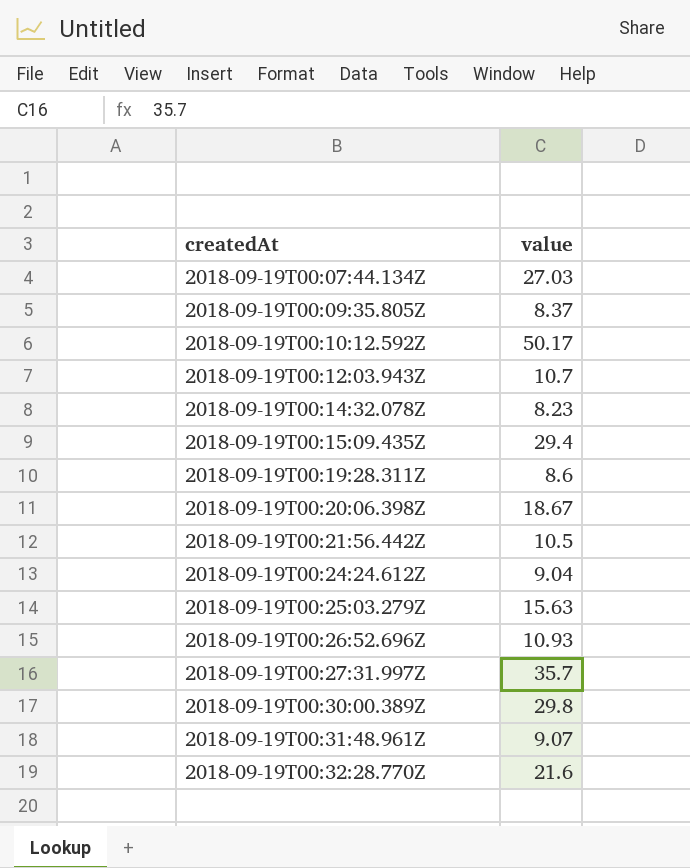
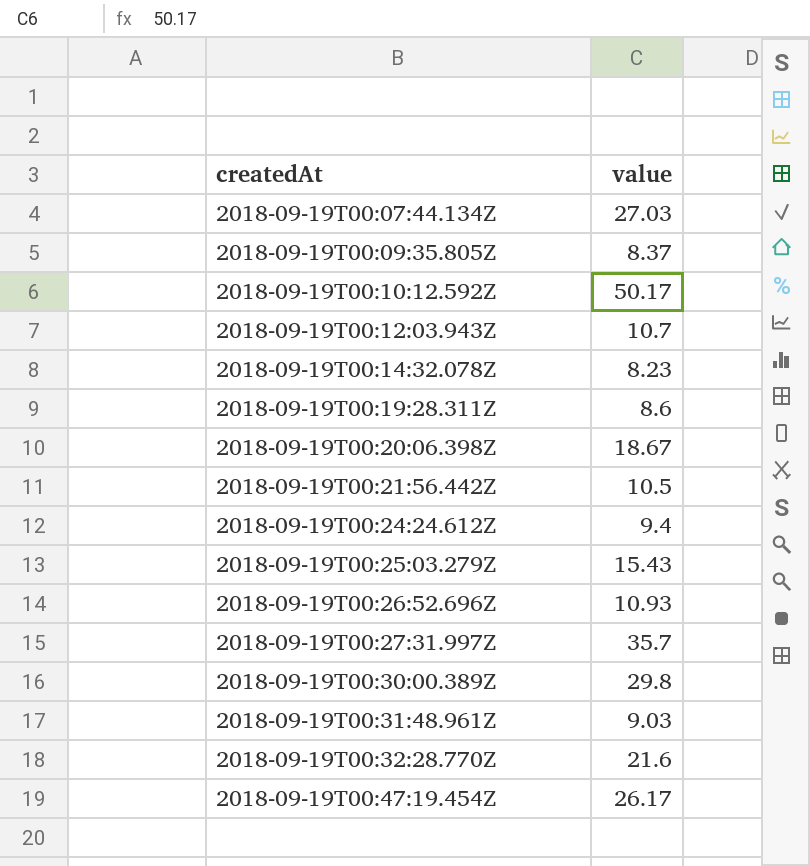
row 2018-09-19T00:15:09.435Z: 29.4 -> none
2018-09-19T00:24:24.612Z | value: 9.04 -> 9.4
2018-09-19T00:25:03.279Z | value: 15.63 -> 15.43
2018-09-19T00:31:48.961Z | value: 9.07 -> 9.03
row 2018-09-19T00:47:19.454Z: none -> 26.17

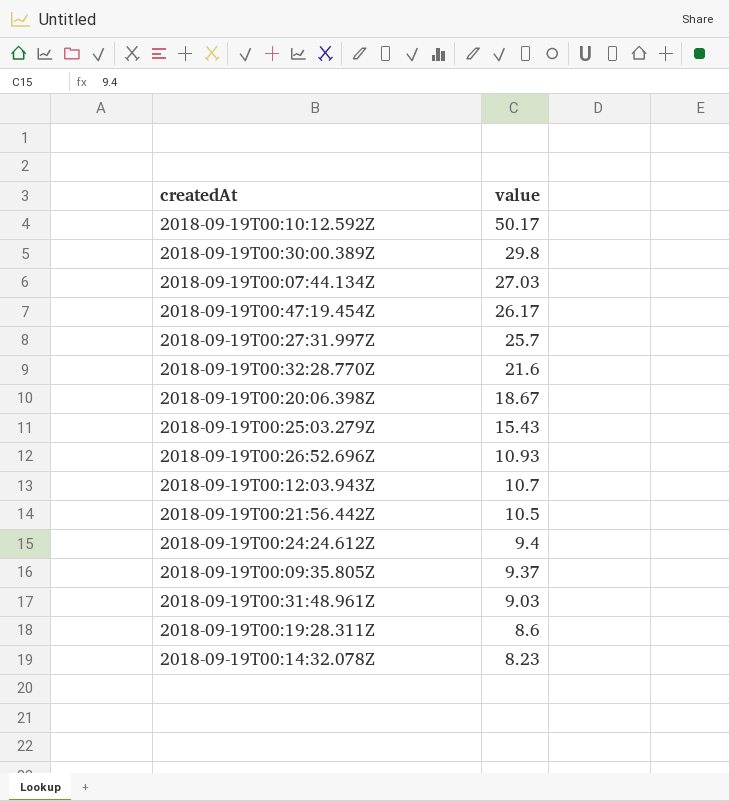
row order: createdAt ascending -> value descending
2018-09-19T00:27:31.997Z | value: 35.7 -> 25.7
2018-09-19T00:09:35.805Z | value: 8.37 -> 9.37

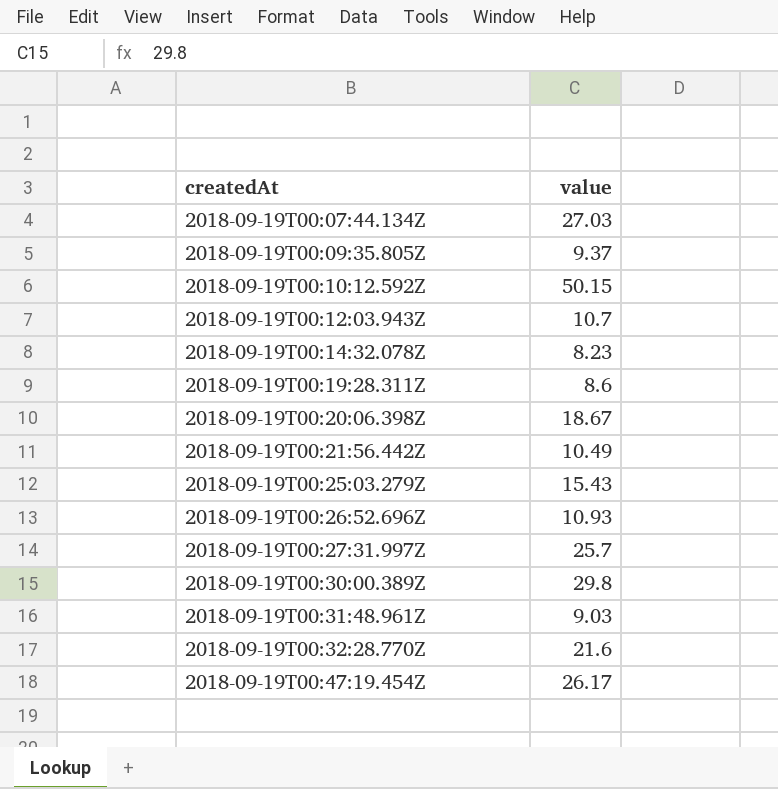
row order: value descending -> createdAt ascending
row 2018-09-19T00:24:24.612Z: 9.4 -> none
2018-09-19T00:10:12.592Z | value: 50.17 -> 50.15
2018-09-19T00:21:56.442Z | value: 10.5 -> 10.49

